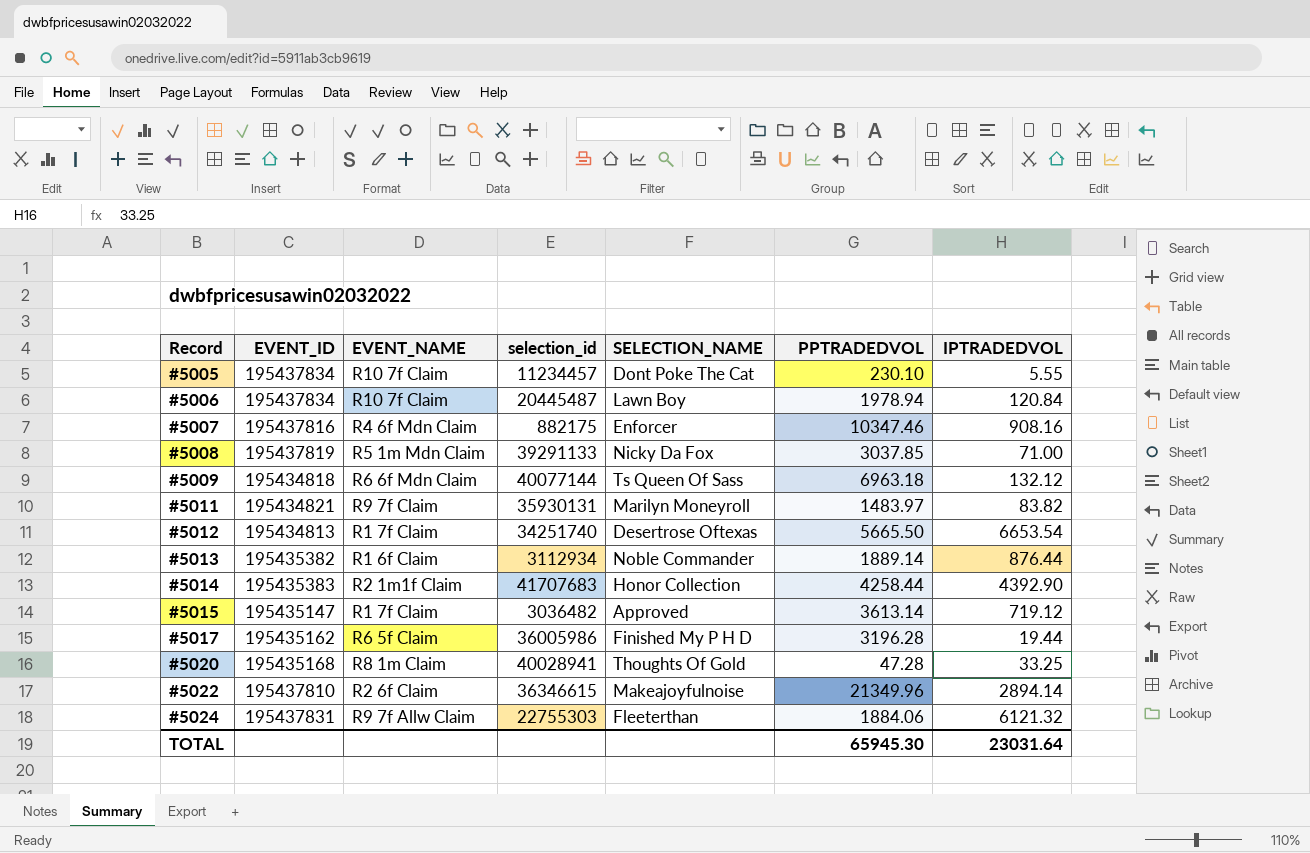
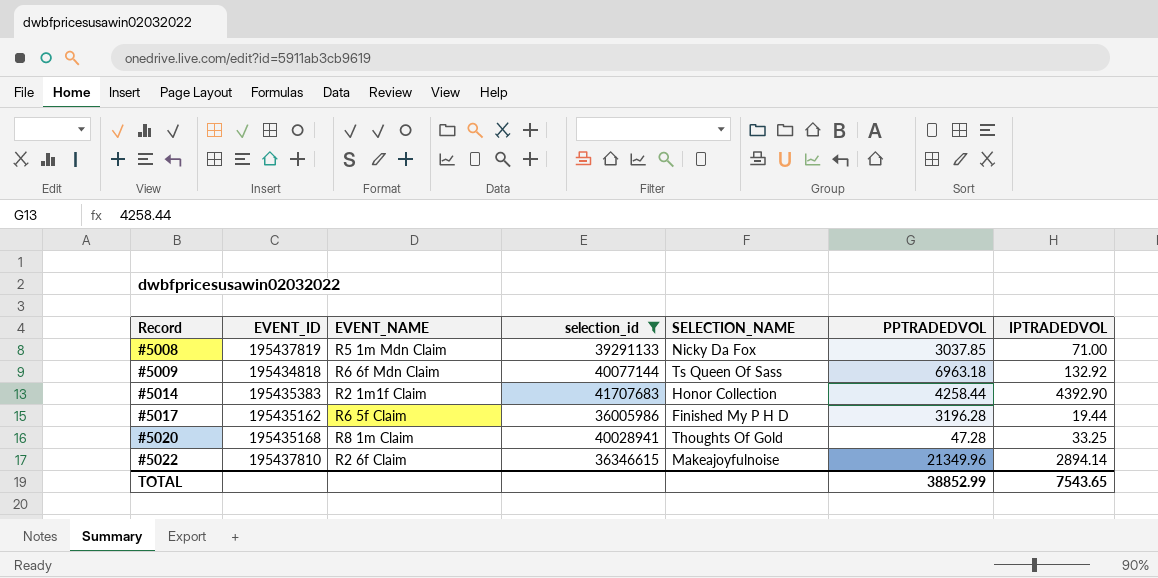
filter: none -> selection_id >= 36005986
#5009 | IPTRADEDVOL: 132.12 -> 132.92
TOTAL | PPTRADEDVOL: 65945.30 -> 38852.99
TOTAL | IPTRADEDVOL: 23031.64 -> 7543.65

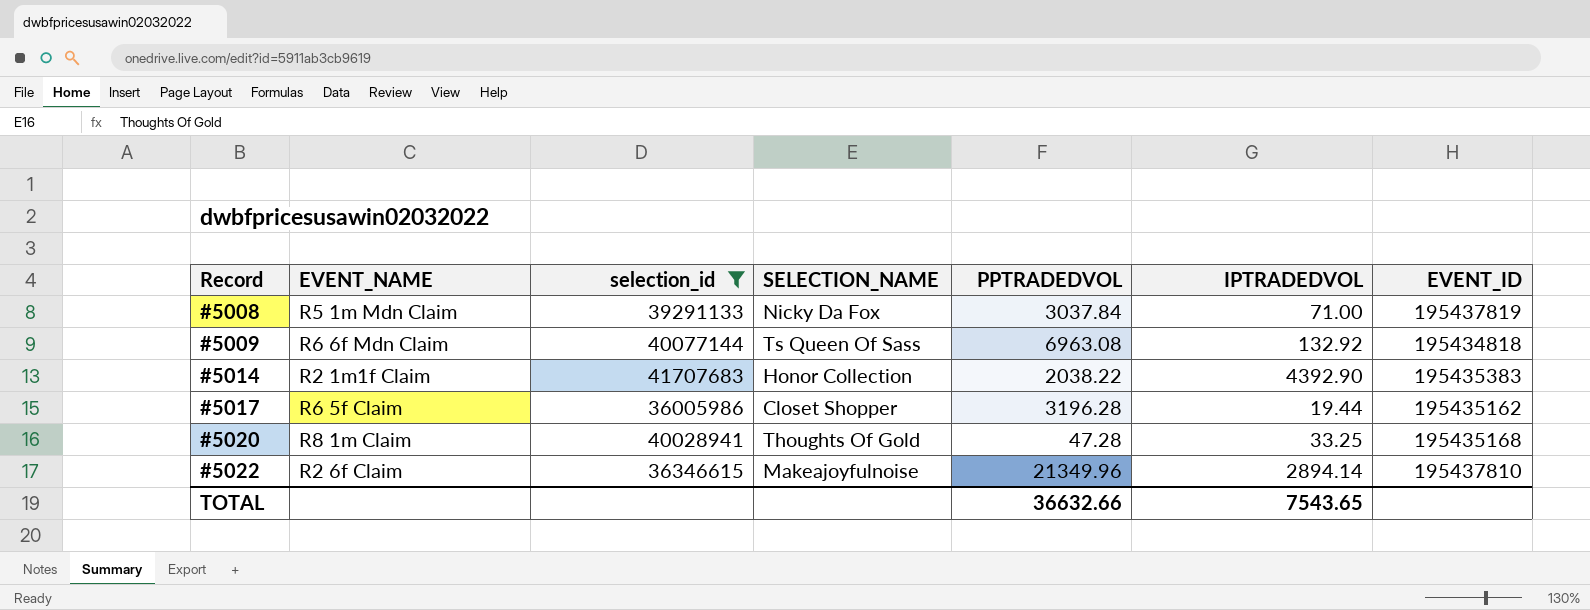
column EVENT_ID | position: 2 -> 7
#5008 | PPTRADEDVOL: 3037.85 -> 3037.84
#5009 | PPTRADEDVOL: 6963.18 -> 6963.08
#5014 | PPTRADEDVOL: 4258.44 -> 2038.22
#5017 | SELECTION_NAME: Finished My P H D -> Closet Shopper
TOTAL | PPTRADEDVOL: 38852.99 -> 36632.66

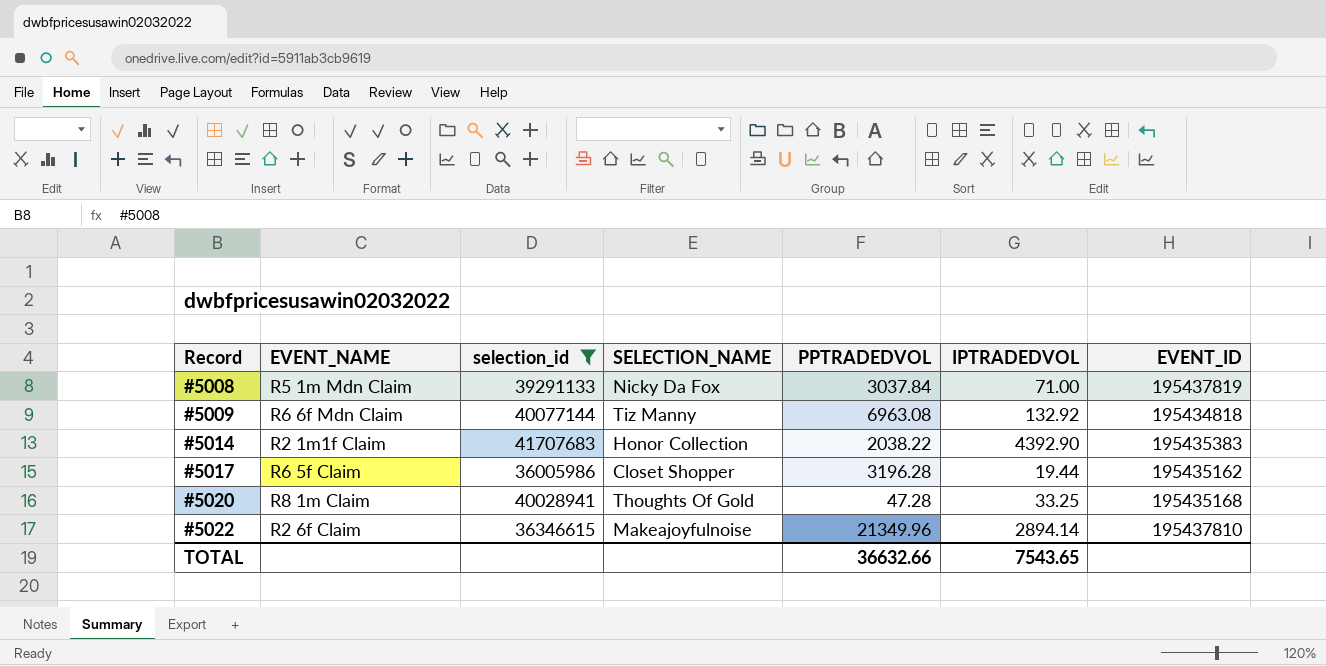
#5009 | SELECTION_NAME: Ts Queen Of Sass -> Tiz Manny

